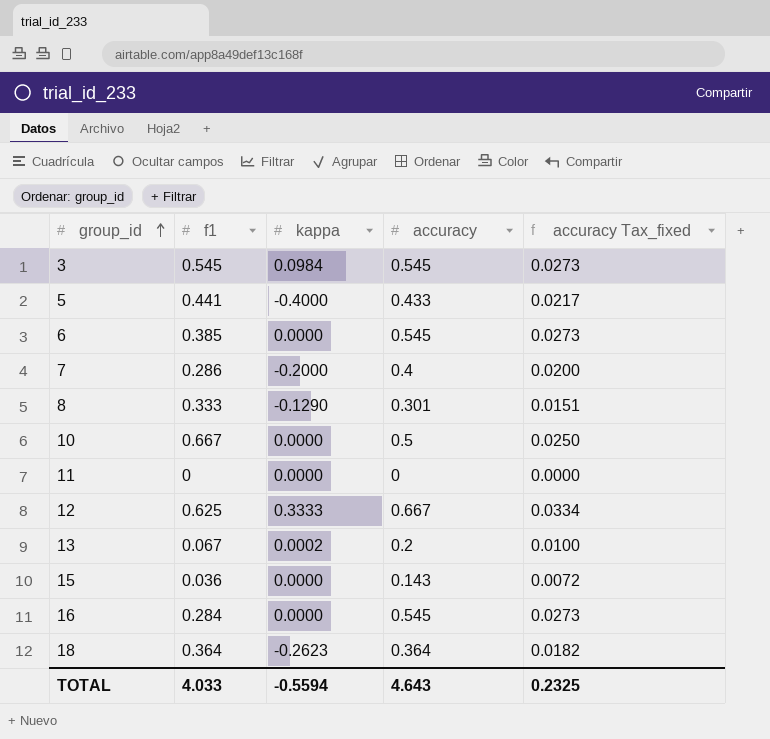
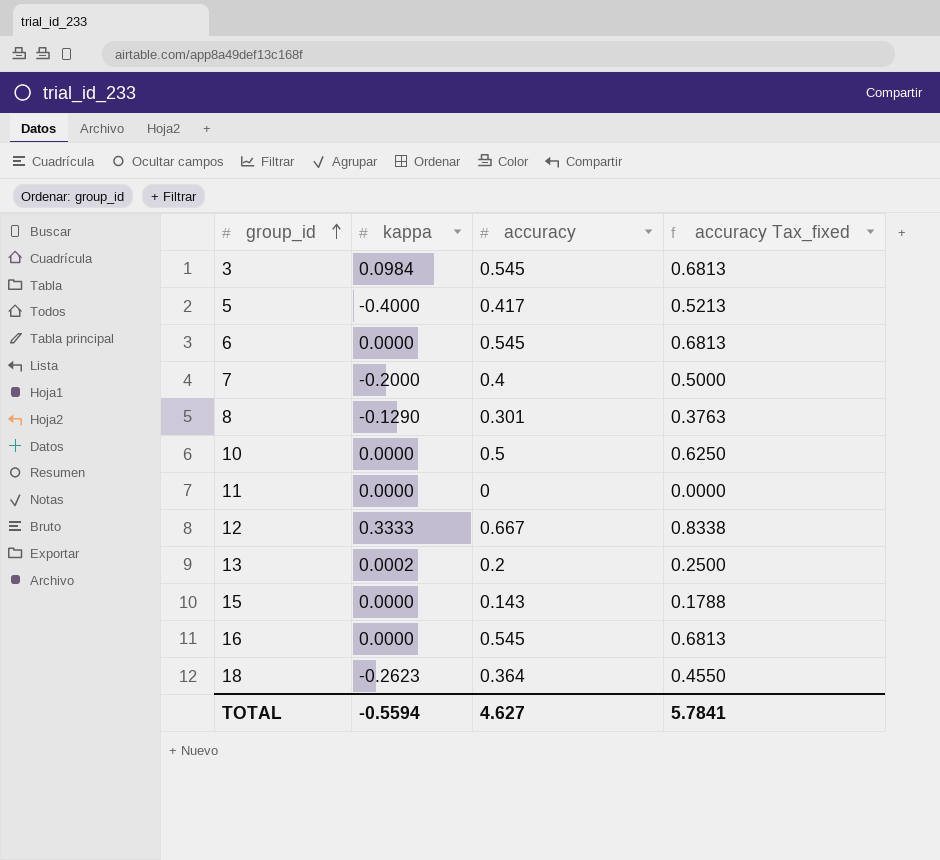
column f1 | position: 2 -> none
column accuracy Tax_fixed | formula: [accuracy] * 0.05 -> [accuracy] * 1.25
5 | accuracy: 0.433 -> 0.417
TOTAL | accuracy: 4.643 -> 4.627
TOTAL | accuracy Tax_fixed: 0.2325 -> 5.7841

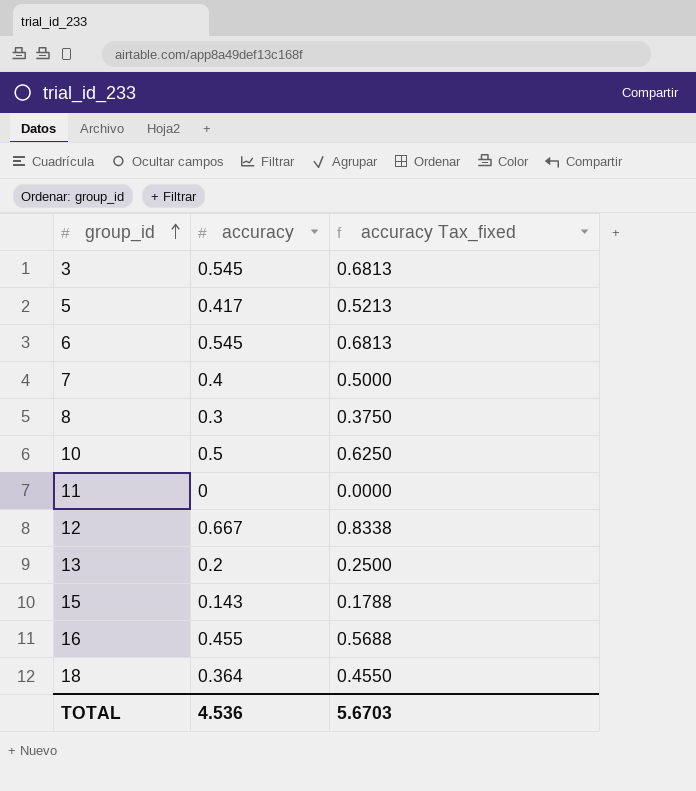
column kappa | position: 2 -> none
8 | accuracy: 0.301 -> 0.3
8 | accuracy Tax_fixed: 0.3763 -> 0.3750
16 | accuracy: 0.545 -> 0.455
16 | accuracy Tax_fixed: 0.6813 -> 0.5688
TOTAL | accuracy: 4.627 -> 4.536
TOTAL | accuracy Tax_fixed: 5.7841 -> 5.6703

